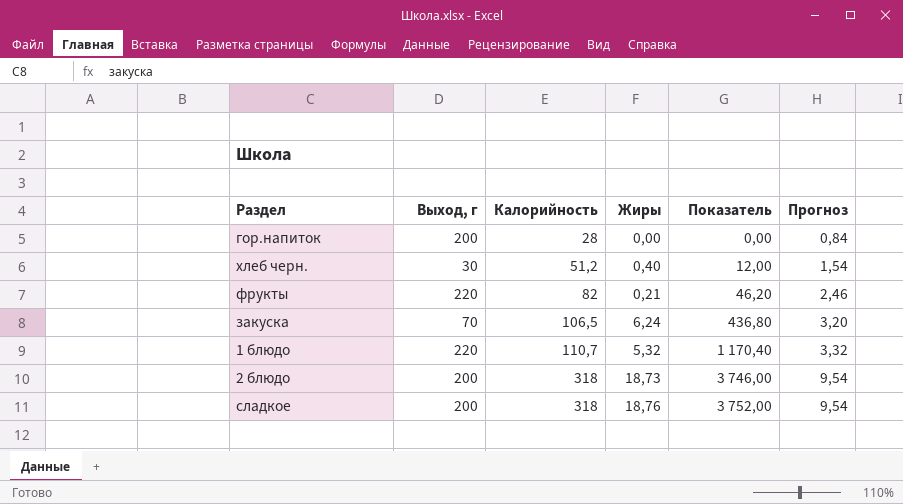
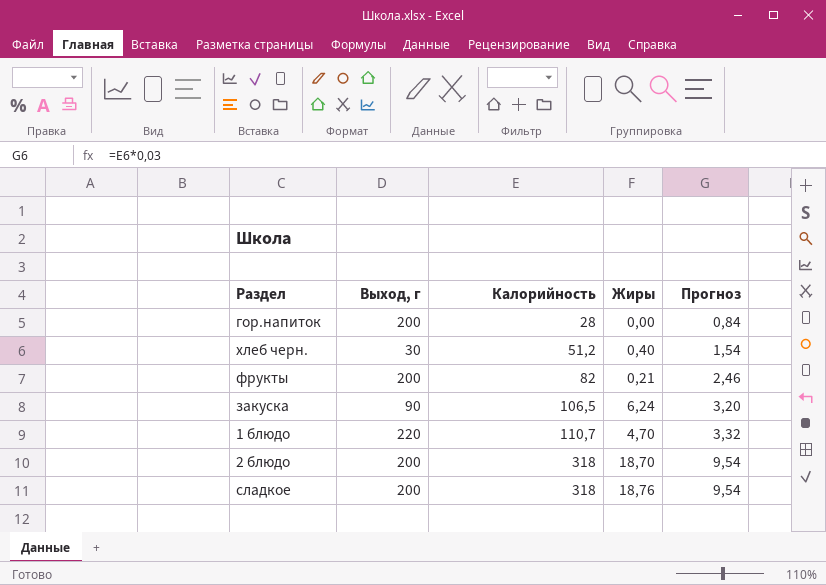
column Показатель | formula: [Выход, г] * [Жиры] -> none
фрукты | Выход, г: 220 -> 200
закуска | Выход, г: 70 -> 90
1 блюдо | Жиры: 5,32 -> 4,70
2 блюдо | Жиры: 18,73 -> 18,70

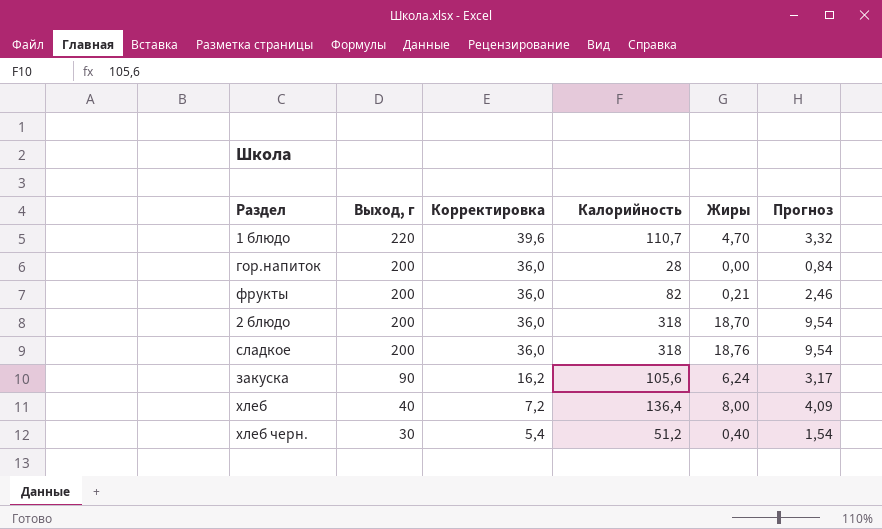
row order: Калорийность ascending -> Выход, г descending
column Корректировка | formula: none -> [Выход, г] * 0,18
закуска | Калорийность: 106,5 -> 105,6
закуска | Прогноз: 3,20 -> 3,17
row хлеб: none -> 40 | 7,2 | 136,4 | 8,00 | 4,09

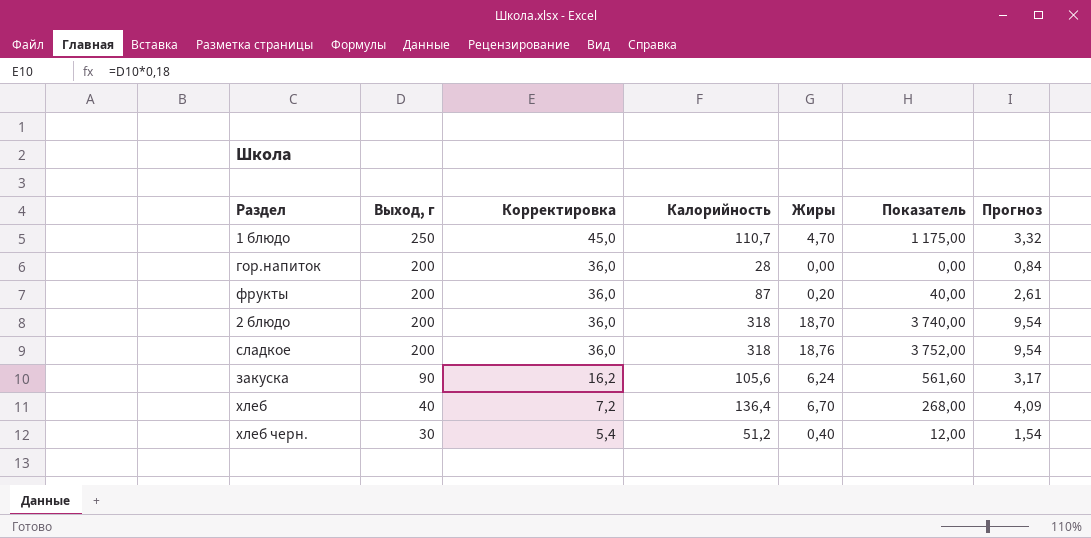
column Показатель | formula: none -> [Выход, г] * [Жиры]
1 блюдо | Выход, г: 220 -> 250
1 блюдо | Корректировка: 39,6 -> 45,0
фрукты | Калорийность: 82 -> 87
фрукты | Жиры: 0,21 -> 0,20
фрукты | Прогноз: 2,46 -> 2,61
хлеб | Жиры: 8,00 -> 6,70

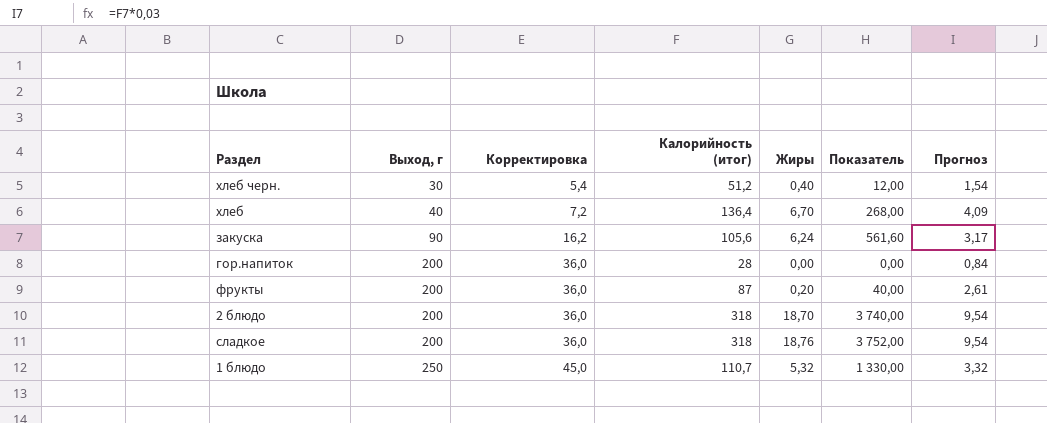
row order: Выход, г descending -> Выход, г ascending
column name: Калорийность -> Калорийность (итог)
1 блюдо | Жиры: 4,70 -> 5,32
1 блюдо | Показатель: 1 175,00 -> 1 330,00

